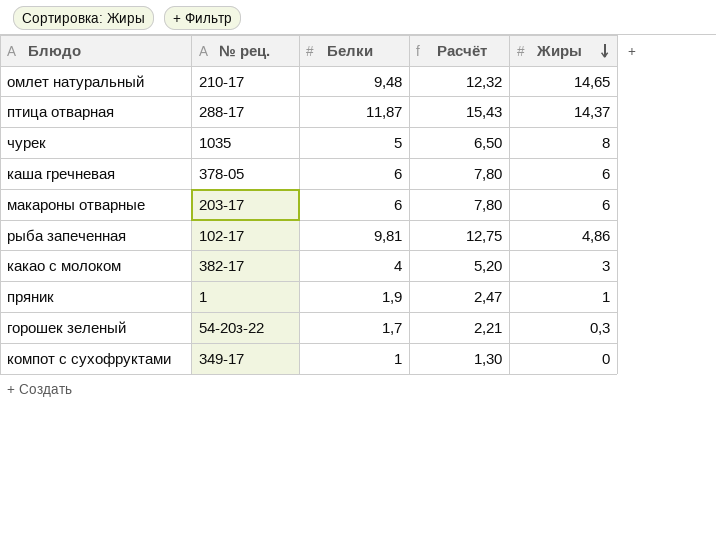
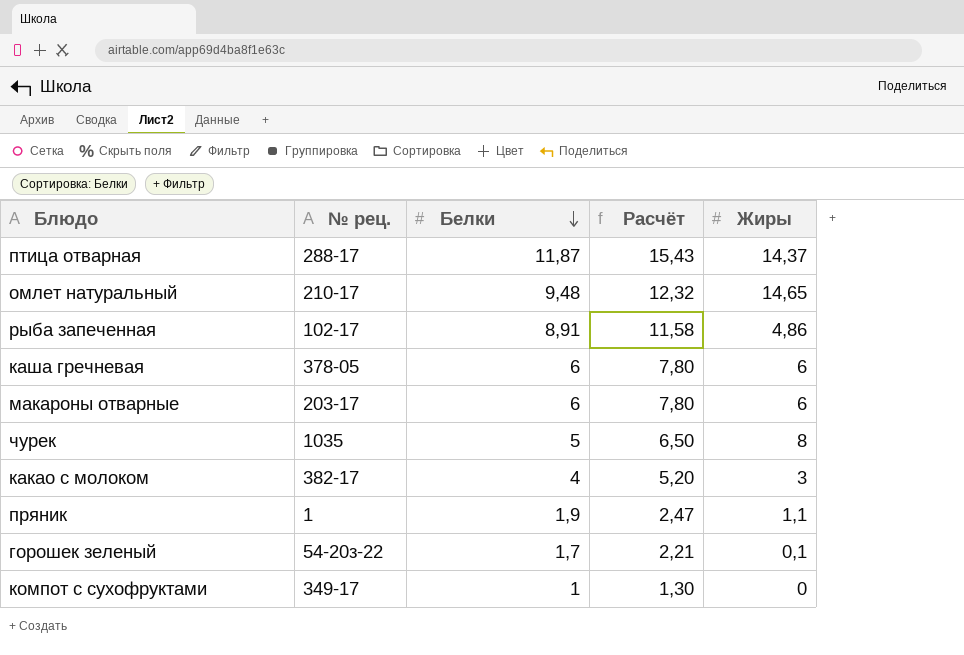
row order: Жиры descending -> Белки descending
рыба запеченная | Белки: 9,81 -> 8,91
рыба запеченная | Расчёт: 12,75 -> 11,58
пряник | Жиры: 1 -> 1,1
горошек зеленый | Жиры: 0,3 -> 0,1

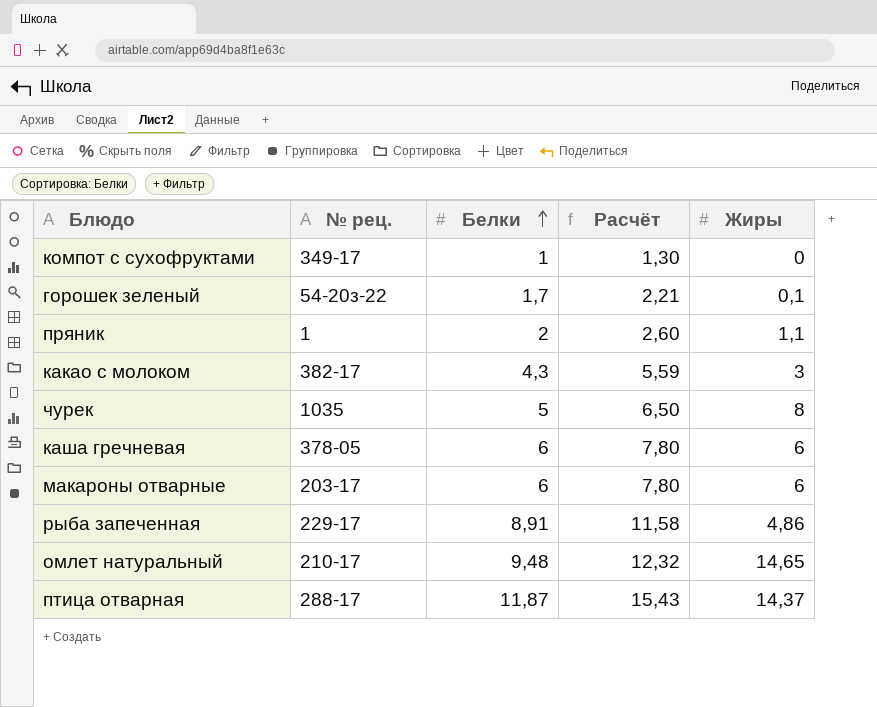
row order: Белки descending -> Белки ascending
пряник | Белки: 1,9 -> 2
пряник | Расчёт: 2,47 -> 2,60
какао с молоком | Белки: 4 -> 4,3
какао с молоком | Расчёт: 5,20 -> 5,59
рыба запеченная | № рец.: 102-17 -> 229-17

